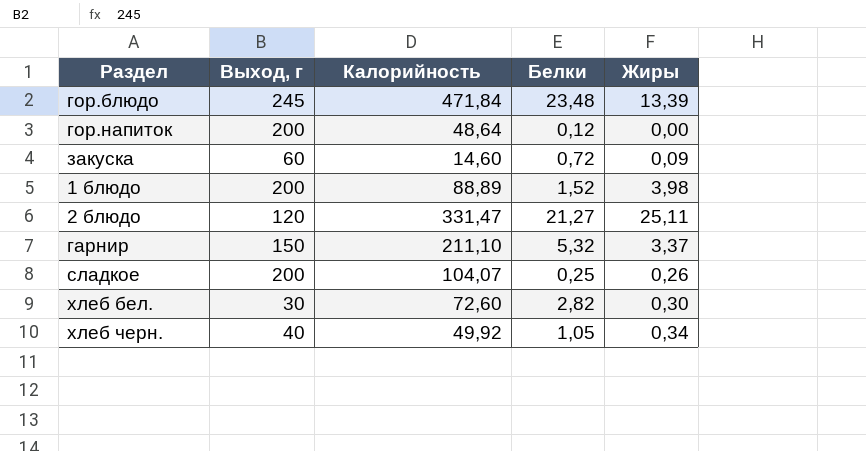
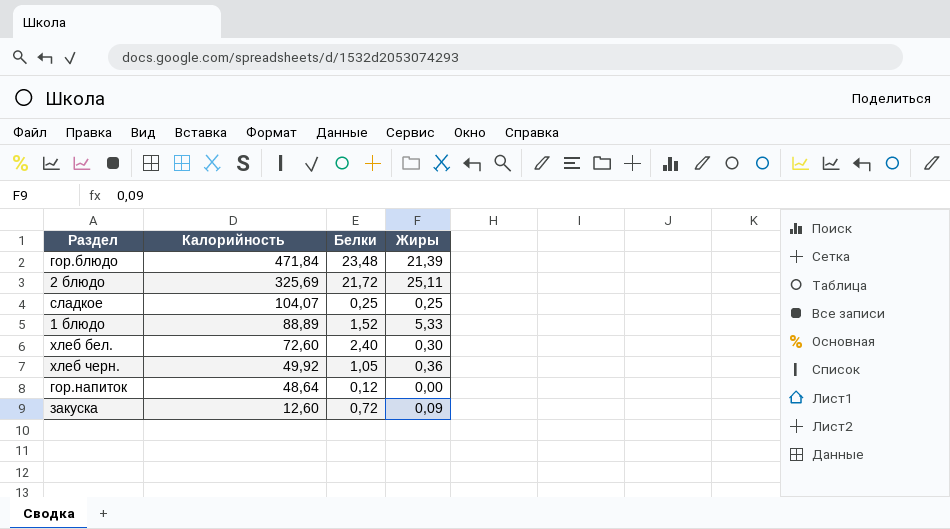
row order: none -> Калорийность descending
column Выход, г | position: 2 -> none
row гарнир: 150 | 211,10 | 5,32 | 3,37 -> none
гор.блюдо | Жиры: 13,39 -> 21,39
2 блюдо | Калорийность: 331,47 -> 325,69
2 блюдо | Белки: 21,27 -> 21,72
сладкое | Жиры: 0,26 -> 0,25
1 блюдо | Жиры: 3,98 -> 5,33
хлеб бел. | Белки: 2,82 -> 2,40
хлеб черн. | Жиры: 0,34 -> 0,36
закуска | Калорийность: 14,60 -> 12,60

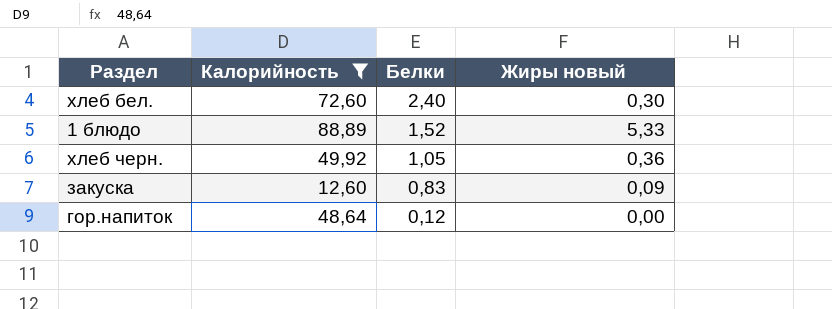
filter: none -> Калорийность <= 88,89
row order: Калорийность descending -> Белки descending
column name: Жиры -> Жиры новый
закуска | Белки: 0,72 -> 0,83

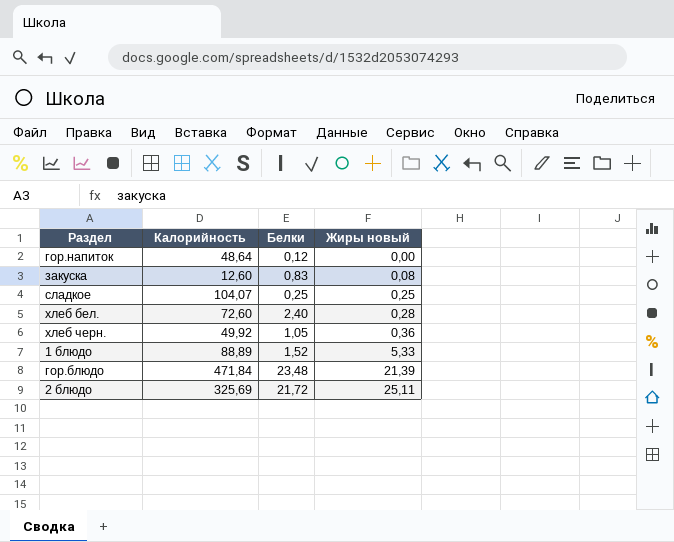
filter: Калорийность <= 88,89 -> none
row order: Белки descending -> Жиры новый ascending
закуска | Жиры новый: 0,09 -> 0,08
хлеб бел. | Жиры новый: 0,30 -> 0,28

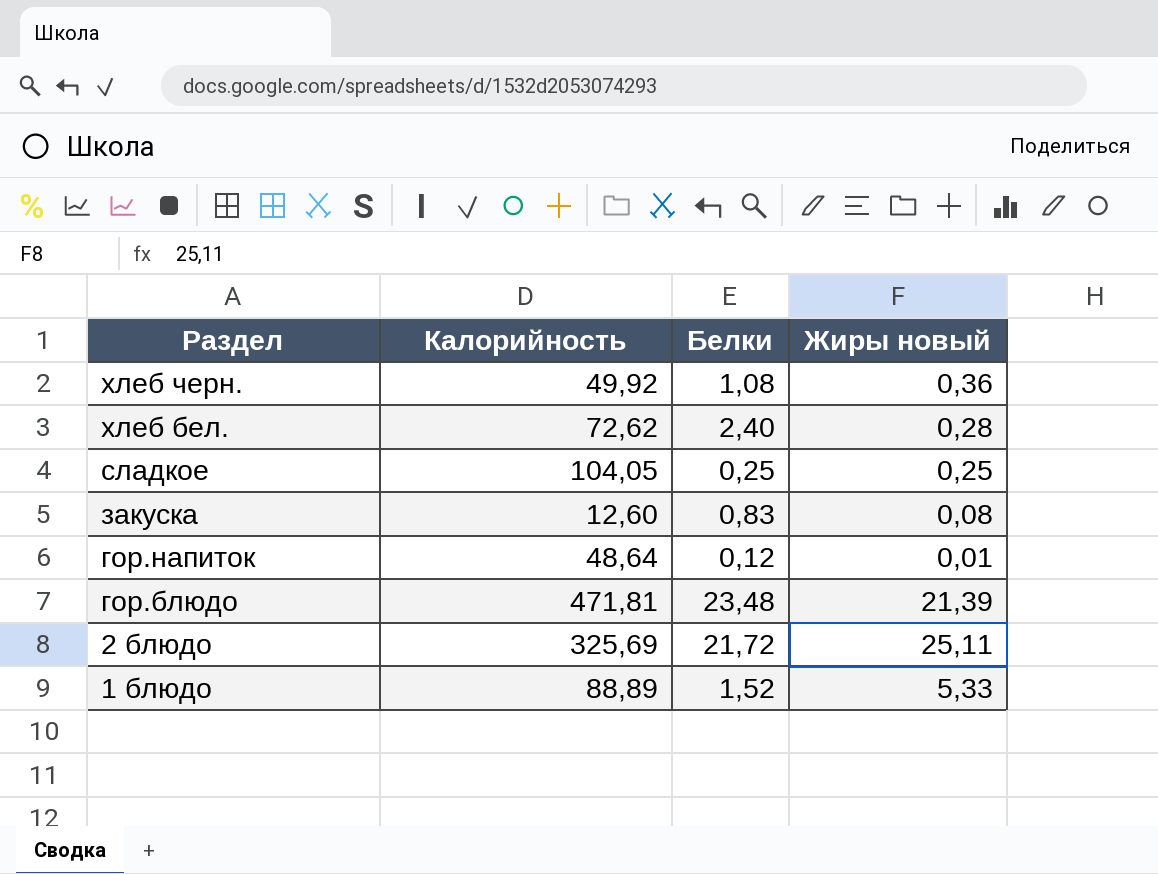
row order: Жиры новый ascending -> Раздел descending
хлеб черн. | Белки: 1,05 -> 1,08
хлеб бел. | Калорийность: 72,60 -> 72,62
сладкое | Калорийность: 104,07 -> 104,05
гор.напиток | Жиры новый: 0,00 -> 0,01
гор.блюдо | Калорийность: 471,84 -> 471,81

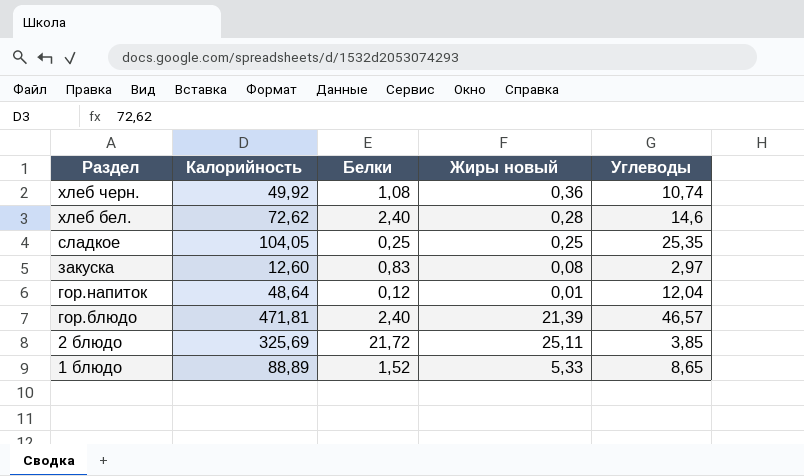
column Углеводы | position: none -> 5
гор.блюдо | Белки: 23,48 -> 2,40

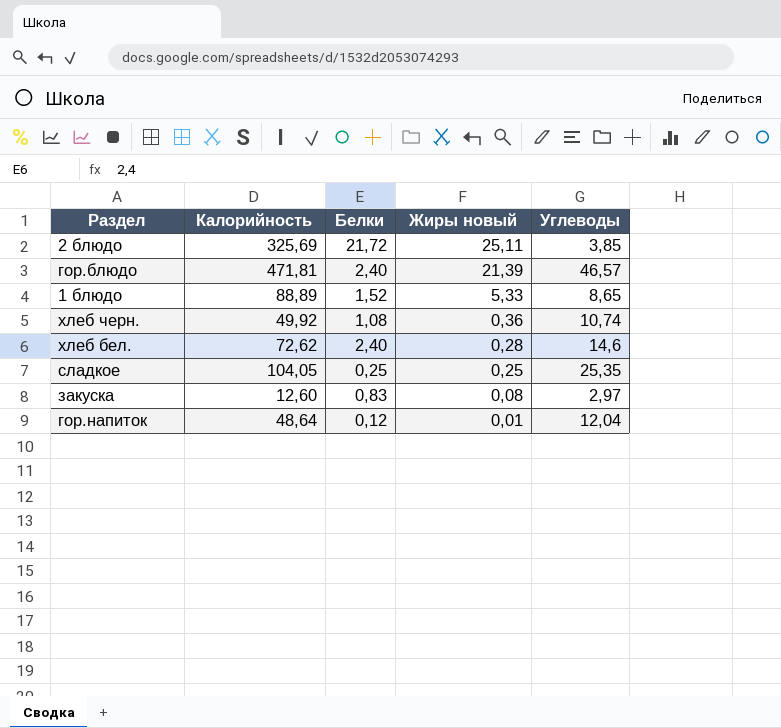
row order: Раздел descending -> Жиры новый descending

